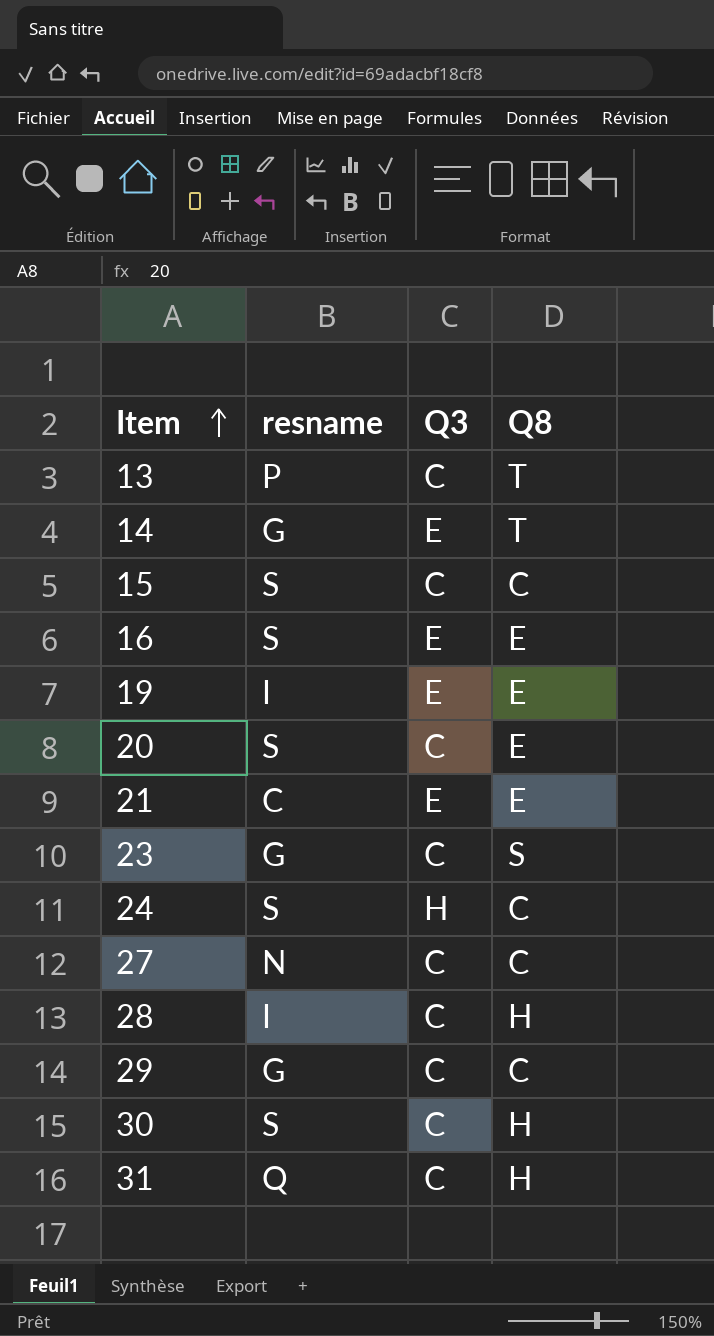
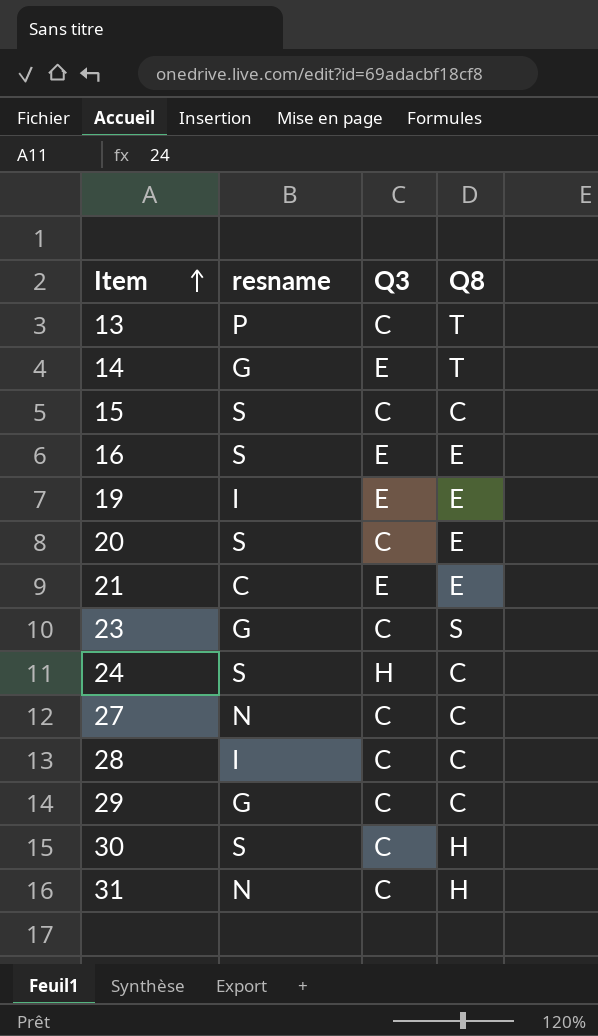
28 | Q8: H -> C
31 | resname: Q -> N

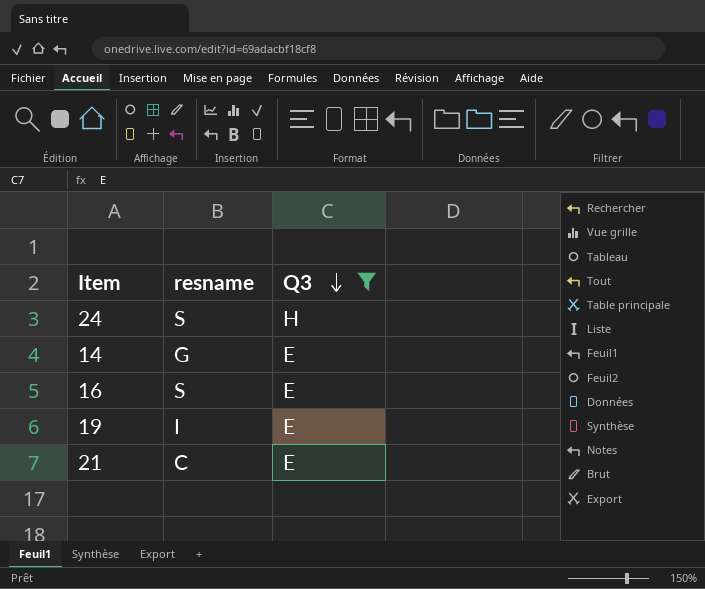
filter: none -> Q3 != C
row order: Item ascending -> Q3 descending
column Q8 | position: 4 -> none

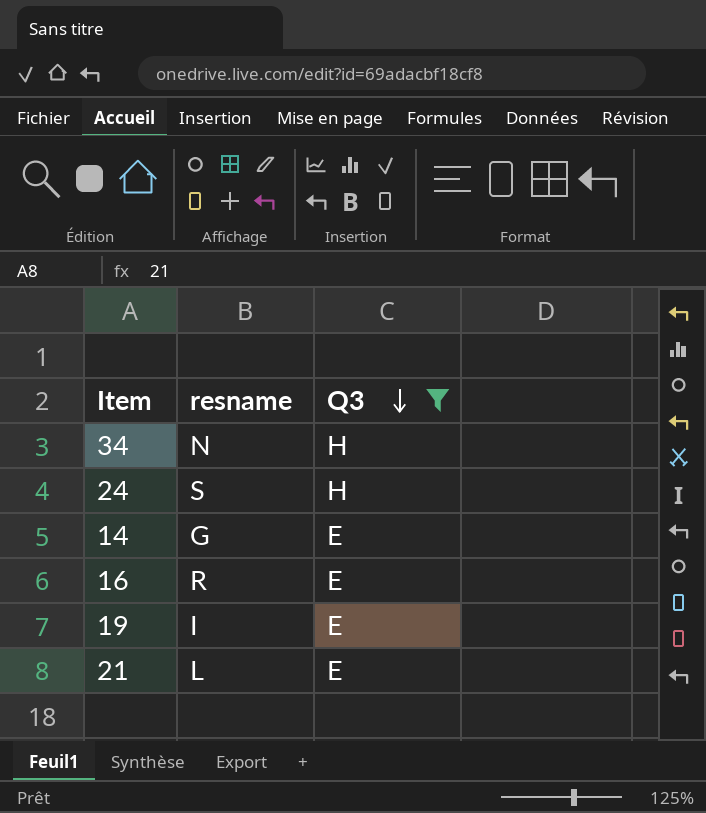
row 34: none -> N | H
16 | resname: S -> R
21 | resname: C -> L

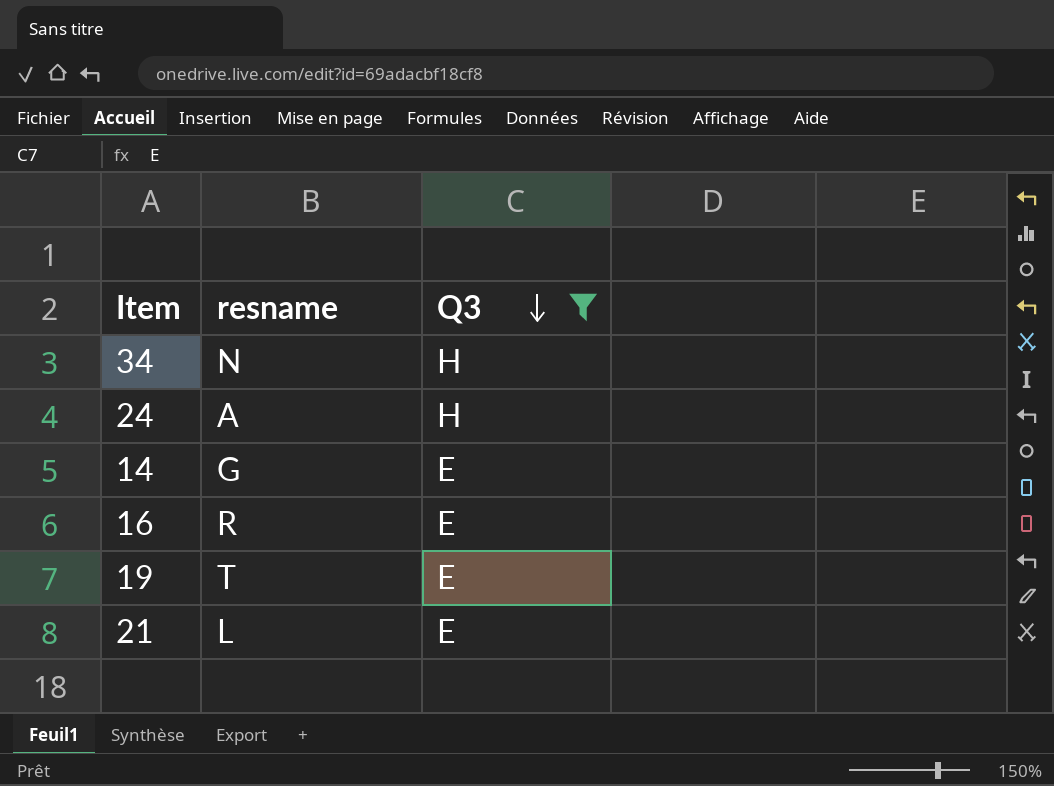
24 | resname: S -> A
19 | resname: I -> T

